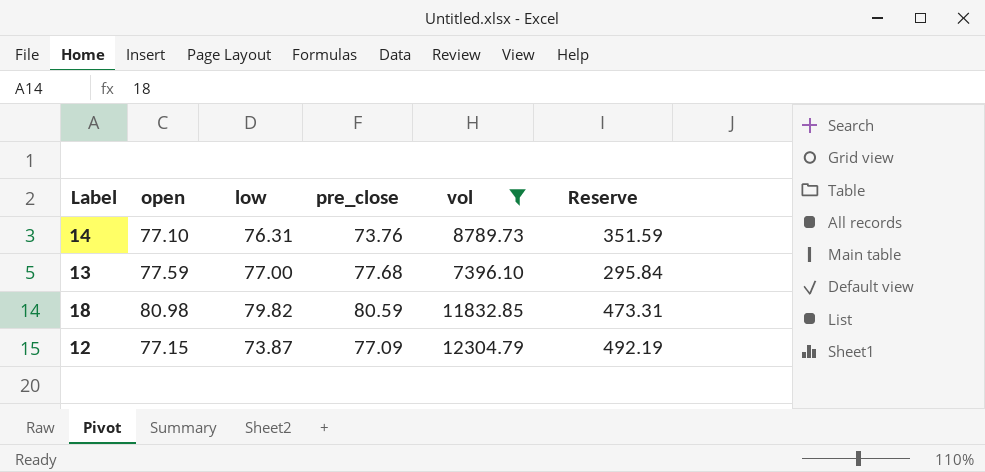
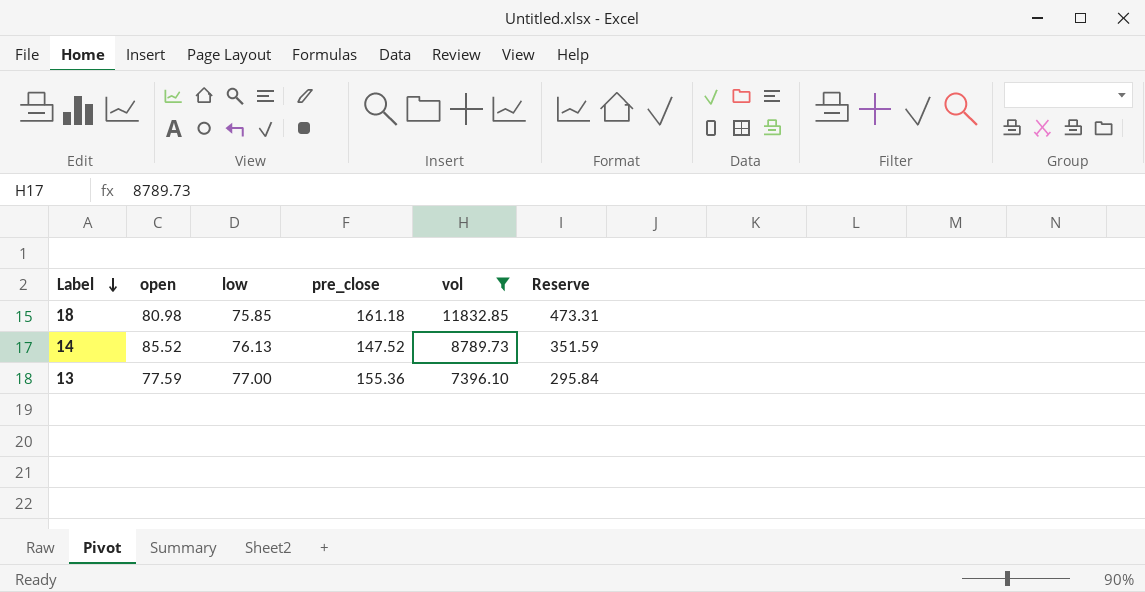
row order: none -> Label descending
row 12: 77.15 | 73.87 | 77.09 | 12304.79 | 492.19 -> none
18 | low: 79.82 -> 75.85
18 | pre_close: 80.59 -> 161.18
14 | open: 77.10 -> 85.52
14 | low: 76.31 -> 76.13
14 | pre_close: 73.76 -> 147.52
13 | pre_close: 77.68 -> 155.36

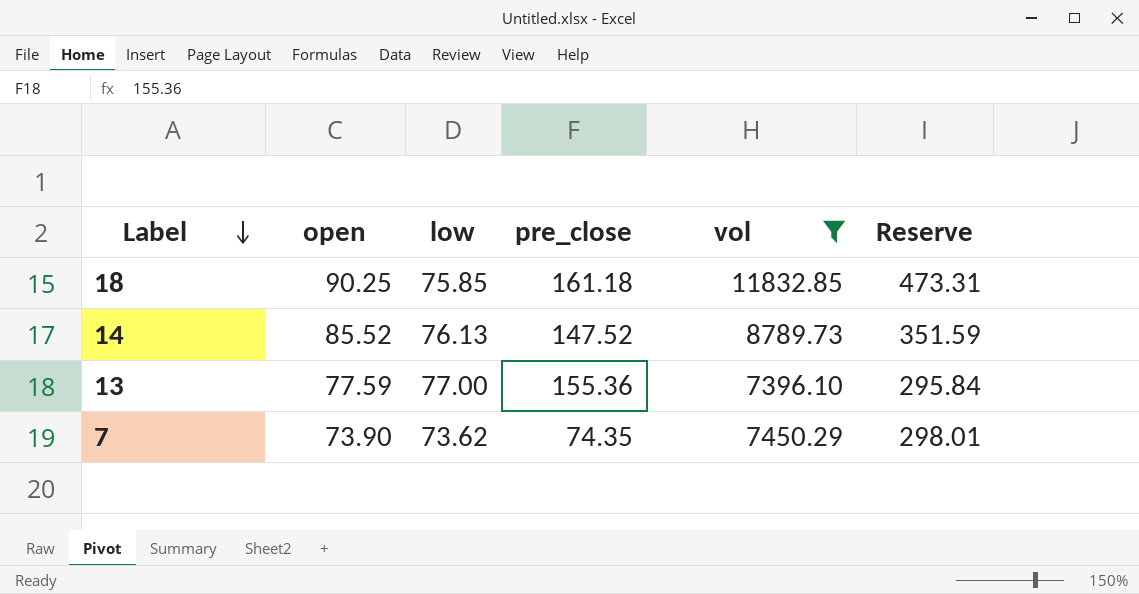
18 | open: 80.98 -> 90.25
row 7: none -> 73.90 | 73.62 | 74.35 | 7450.29 | 298.01

